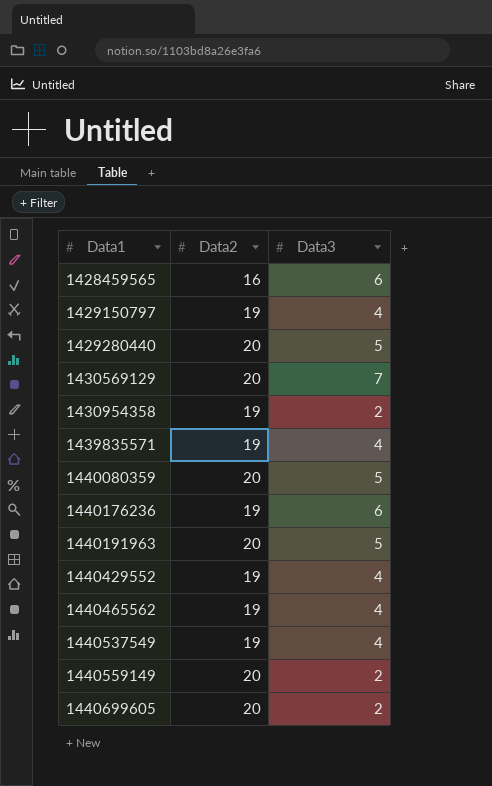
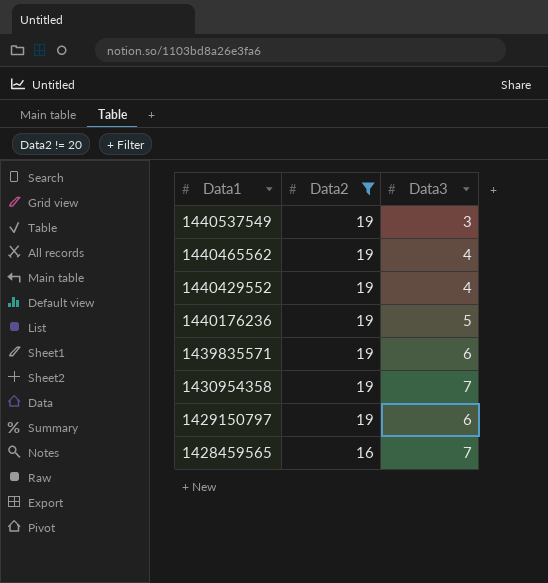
filter: none -> Data2 != 20
row order: Data1 ascending -> Data1 descending
1440537549 | Data3: 4 -> 3
1440176236 | Data3: 6 -> 5
1439835571 | Data3: 4 -> 6
1430954358 | Data3: 2 -> 7
1429150797 | Data3: 4 -> 6
1428459565 | Data3: 6 -> 7

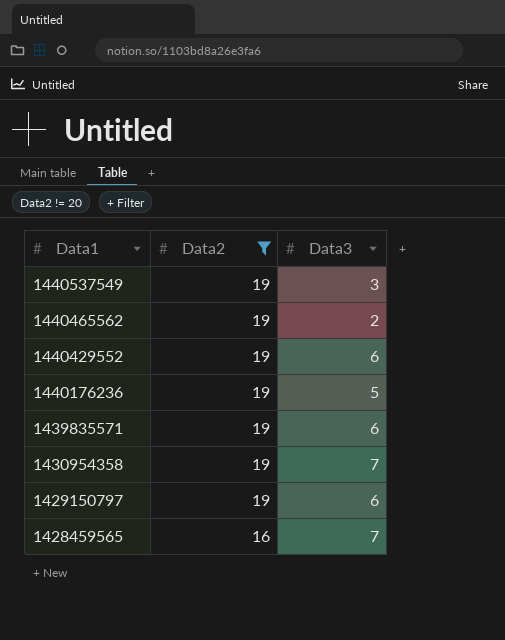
1440465562 | Data3: 4 -> 2
1440429552 | Data3: 4 -> 6

